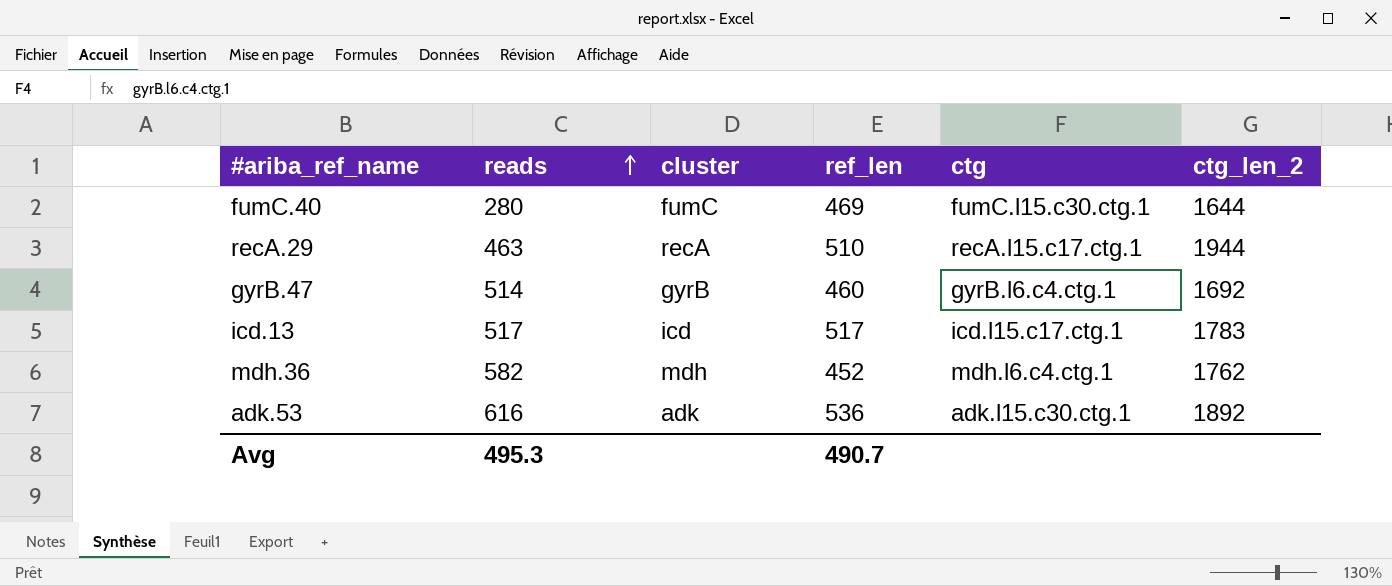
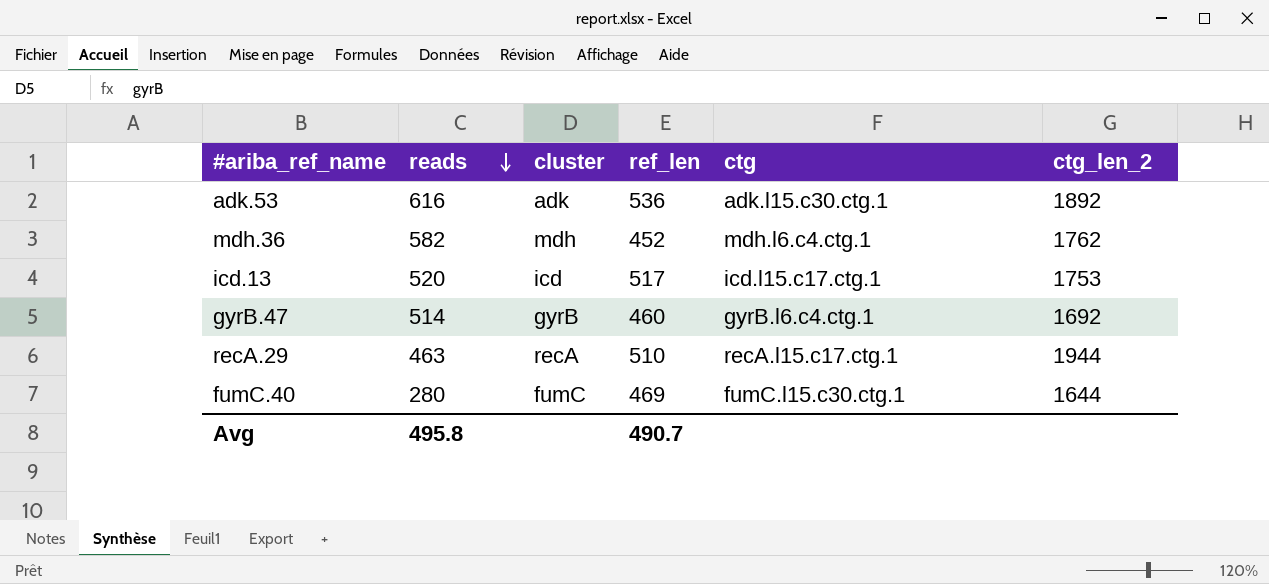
row order: reads ascending -> reads descending
icd.13 | reads: 517 -> 520
icd.13 | ctg_len_2: 1783 -> 1753
Avg | reads: 495.3 -> 495.8

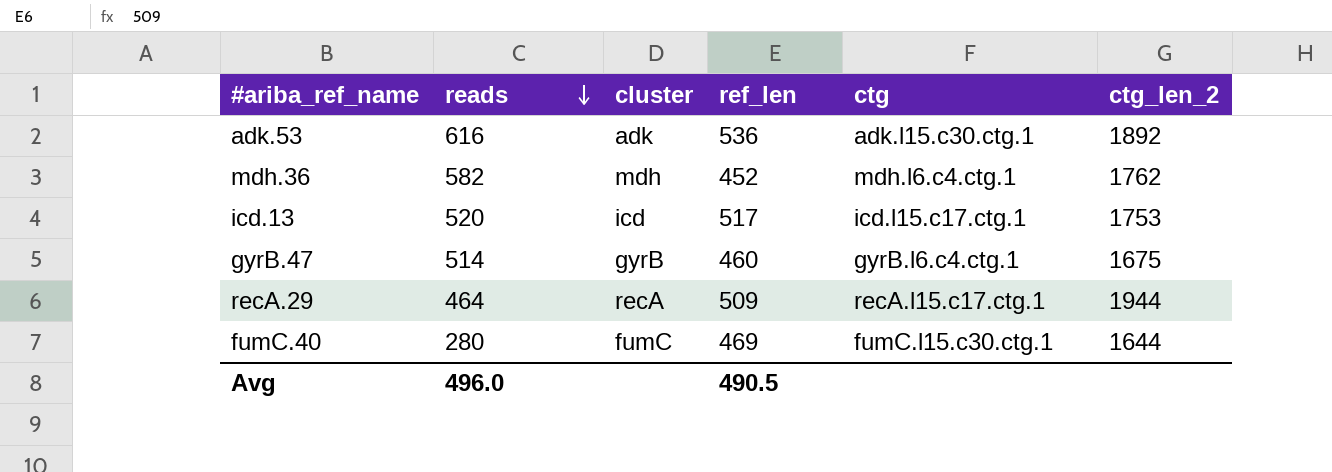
gyrB.47 | ctg_len_2: 1692 -> 1675
recA.29 | reads: 463 -> 464
recA.29 | ref_len: 510 -> 509
Avg | reads: 495.8 -> 496.0
Avg | ref_len: 490.7 -> 490.5

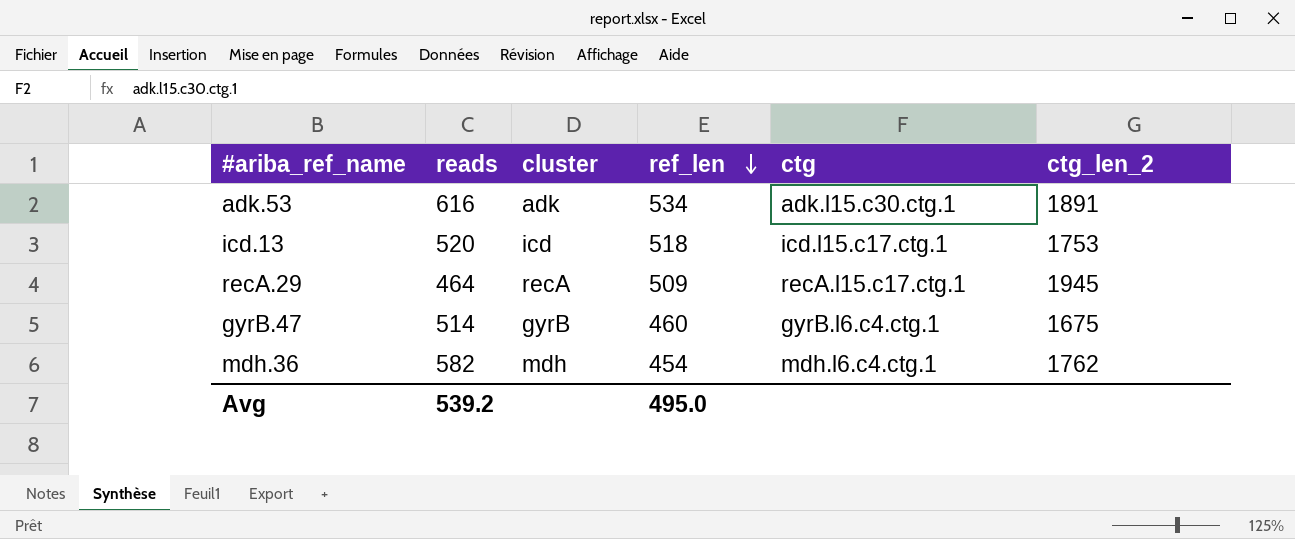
row order: reads descending -> ref_len descending
row fumC.40: 280 | fumC | 469 | fumC.l15.c30.ctg.1 | 1644 -> none
adk.53 | ref_len: 536 -> 534
adk.53 | ctg_len_2: 1892 -> 1891
icd.13 | ref_len: 517 -> 518
recA.29 | ctg_len_2: 1944 -> 1945
mdh.36 | ref_len: 452 -> 454
Avg | reads: 496.0 -> 539.2
Avg | ref_len: 490.5 -> 495.0

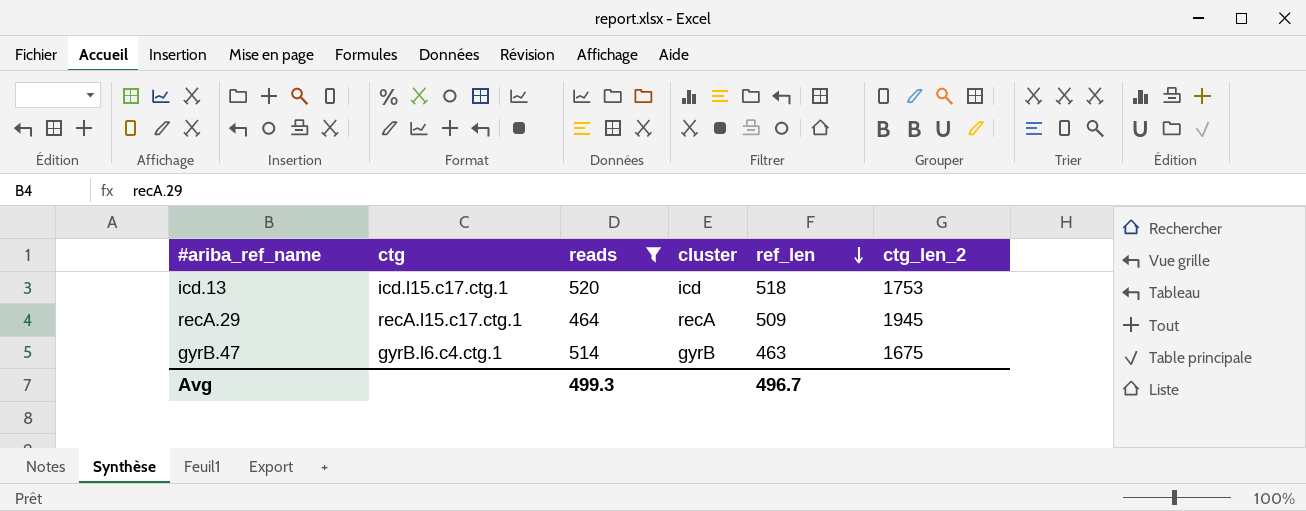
filter: none -> reads <= 520
column ctg | position: 5 -> 2
gyrB.47 | ref_len: 460 -> 463
Avg | reads: 539.2 -> 499.3
Avg | ref_len: 495.0 -> 496.7

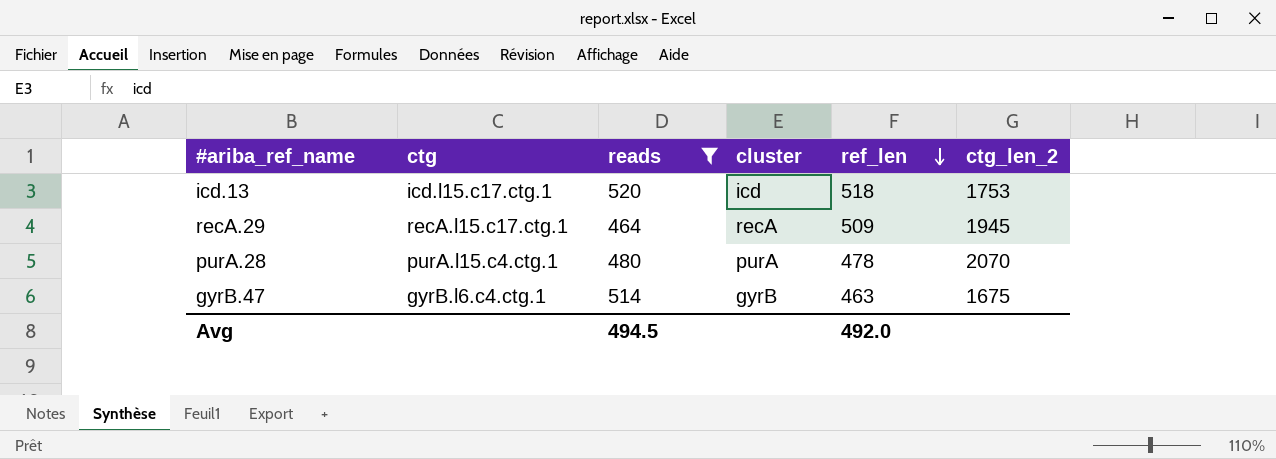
row purA.28: none -> purA.l15.c4.ctg.1 | 480 | purA | 478 | 2070
Avg | reads: 499.3 -> 494.5
Avg | ref_len: 496.7 -> 492.0

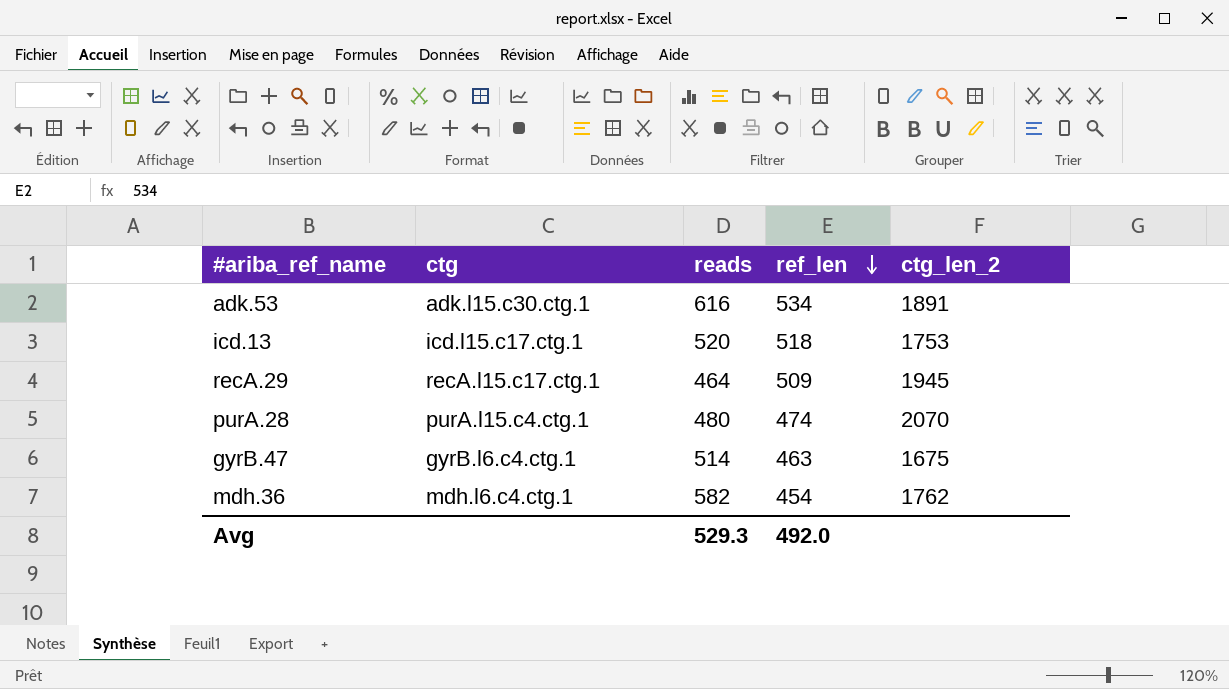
filter: reads <= 520 -> none
column cluster | position: 4 -> none
purA.28 | ref_len: 478 -> 474
Avg | reads: 494.5 -> 529.3

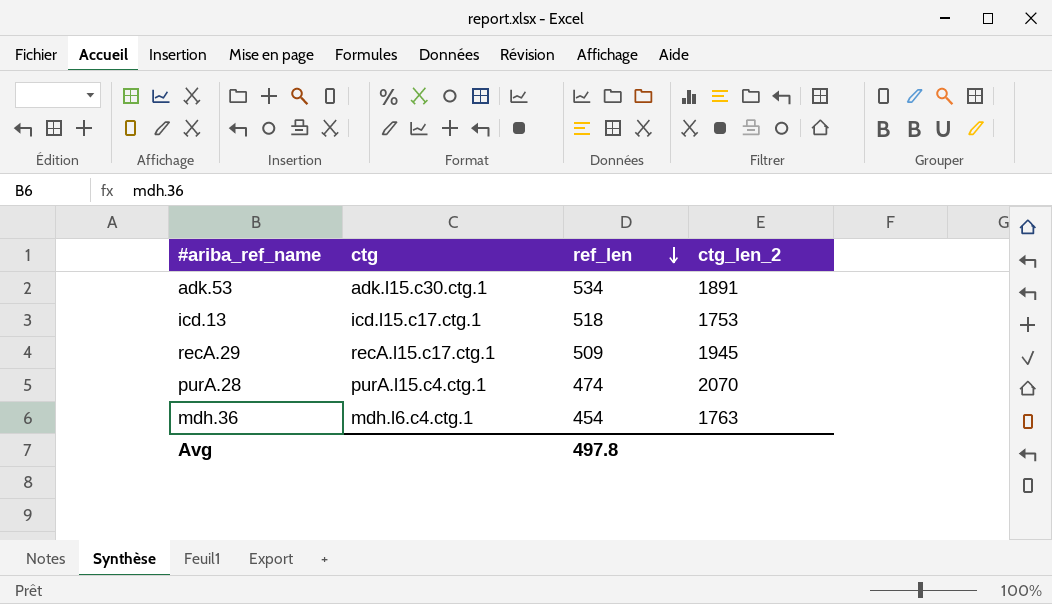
column reads | position: 3 -> none
row gyrB.47: gyrB.l6.c4.ctg.1 | 514 | 463 | 1675 -> none
mdh.36 | ctg_len_2: 1762 -> 1763
Avg | ref_len: 492.0 -> 497.8

